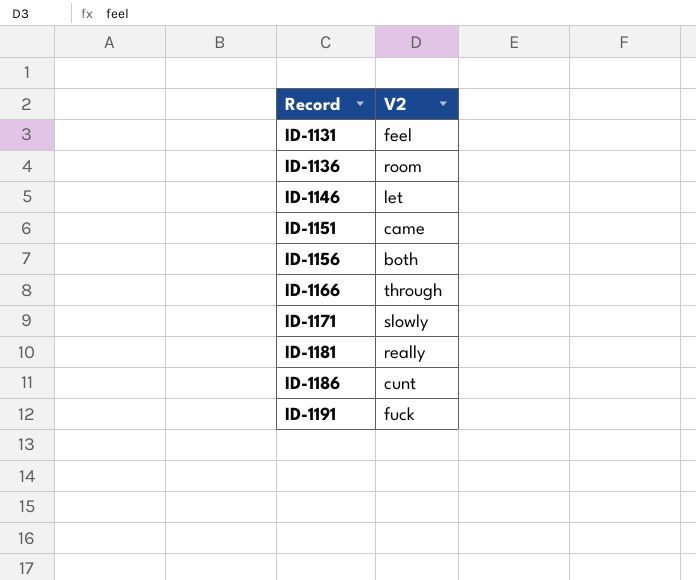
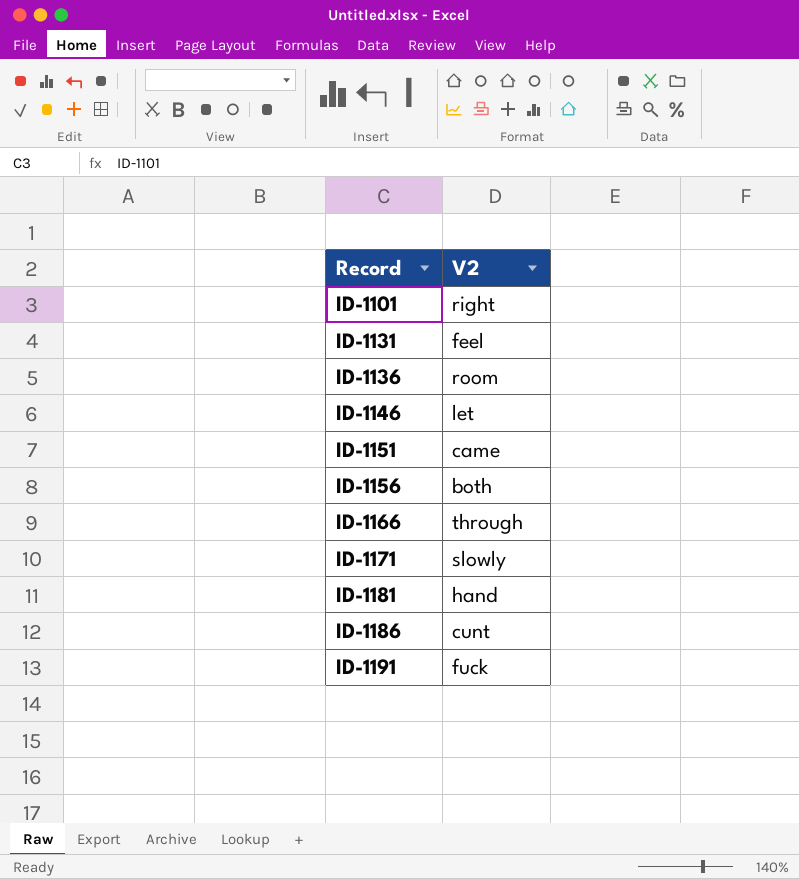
row ID-1101: none -> right
ID-1181 | V2: really -> hand

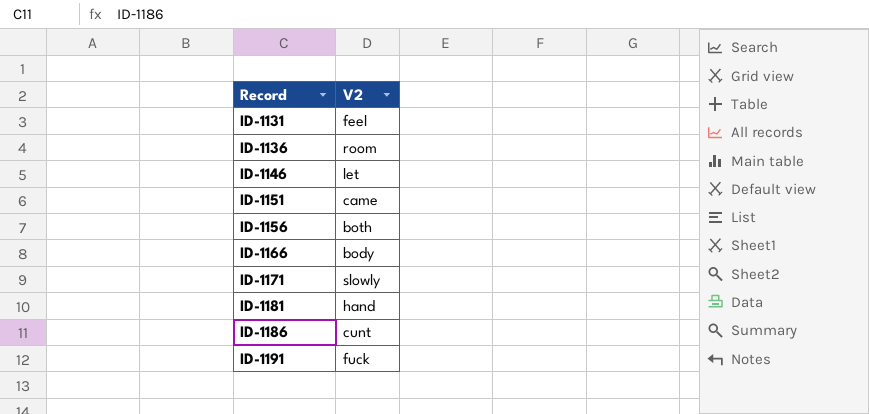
row ID-1101: right -> none
ID-1166 | V2: through -> body

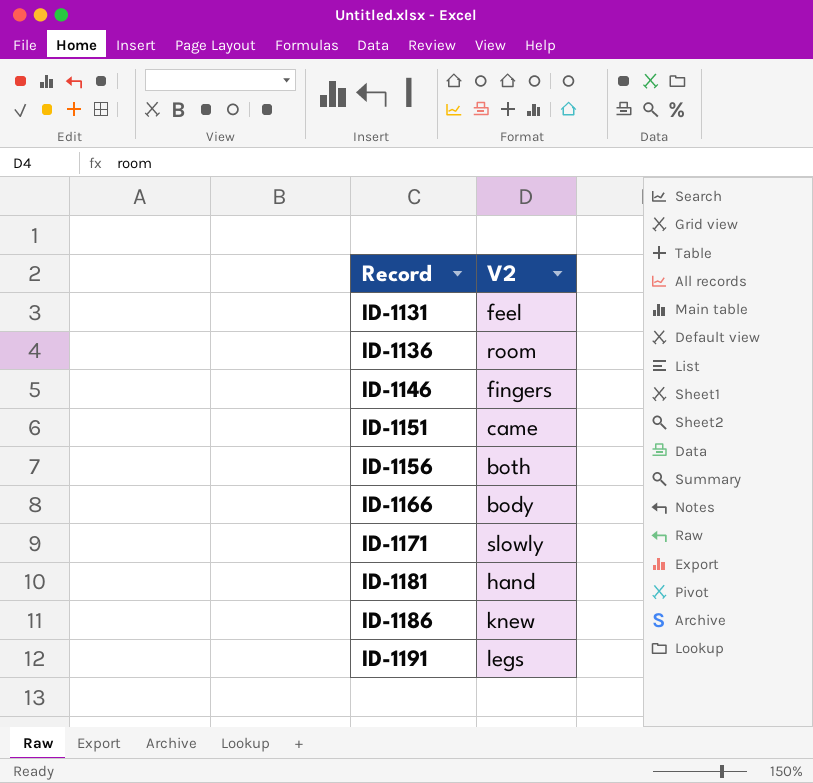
ID-1146 | V2: let -> fingers
ID-1186 | V2: cunt -> knew
ID-1191 | V2: fuck -> legs

